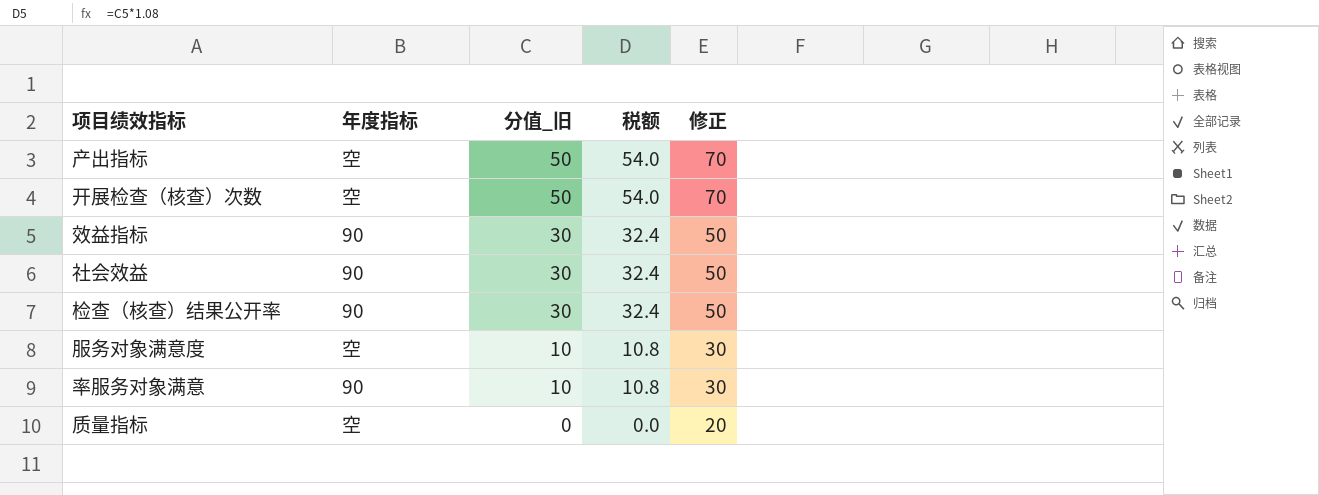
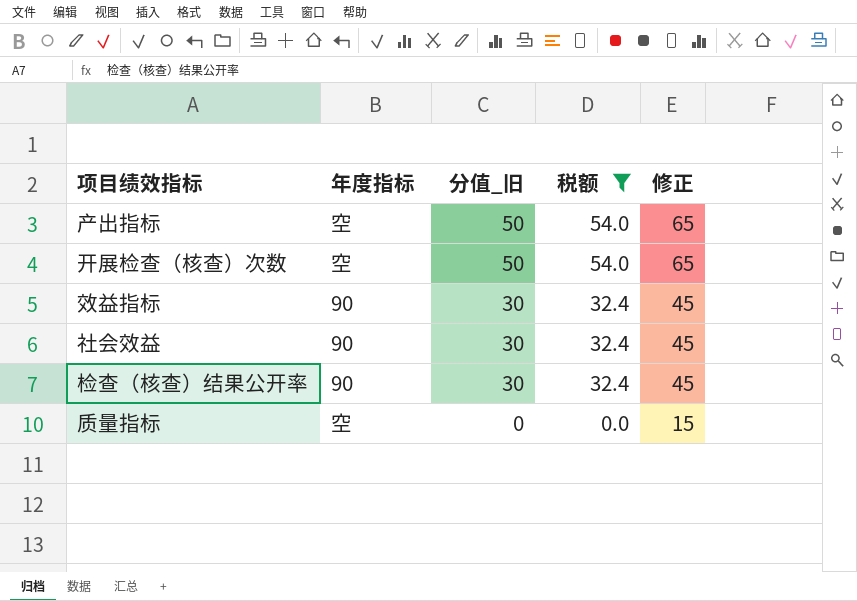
filter: none -> 税额 != 10.8
column 修正 | formula: [分值_旧] + 20 -> [分值_旧] + 15

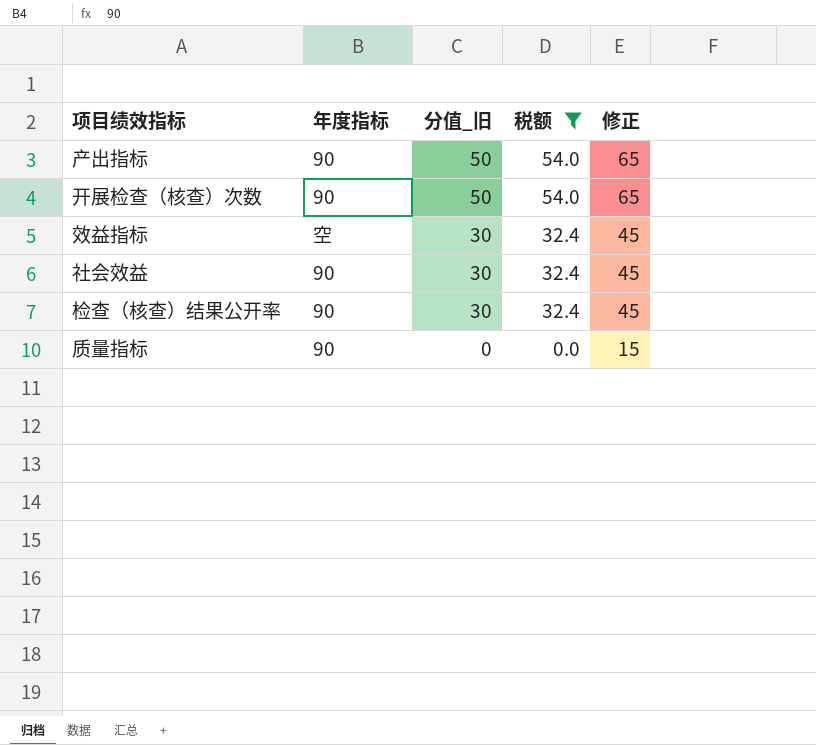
产出指标 | 年度指标: 空 -> 90
开展检查（核查）次数 | 年度指标: 空 -> 90
效益指标 | 年度指标: 90 -> 空
质量指标 | 年度指标: 空 -> 90

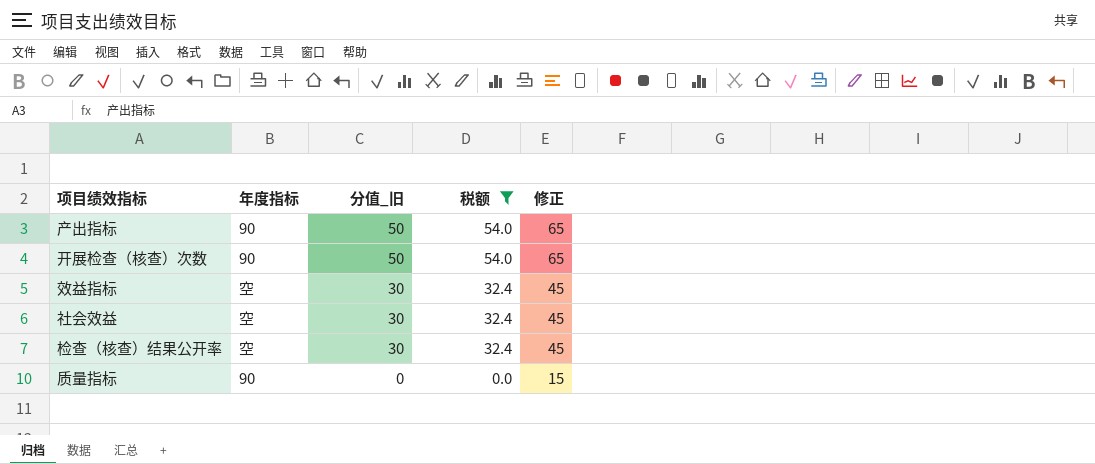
社会效益 | 年度指标: 90 -> 空
检查（核查）结果公开率 | 年度指标: 90 -> 空

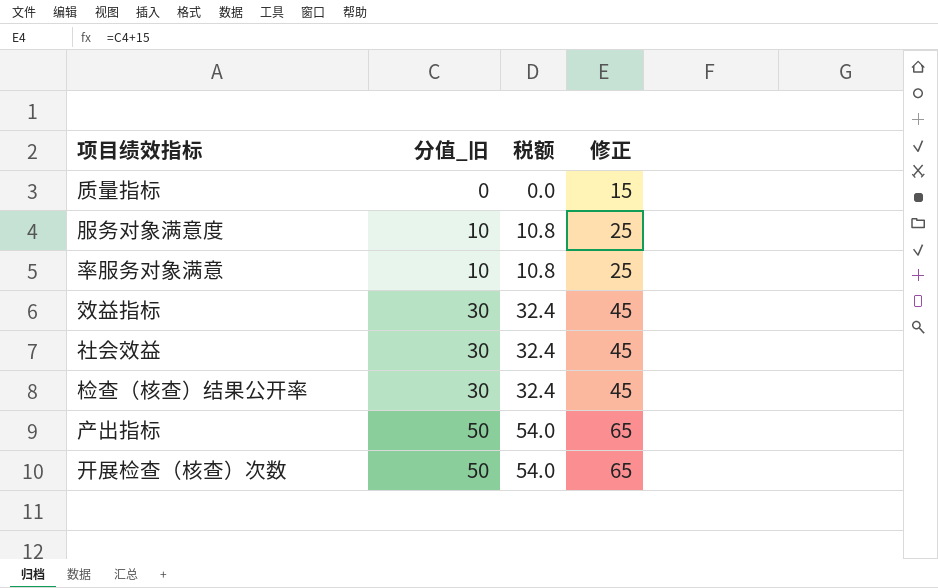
filter: 税额 != 10.8 -> none
row order: 分值_旧 descending -> 分值_旧 ascending
column 年度指标 | position: 2 -> none

